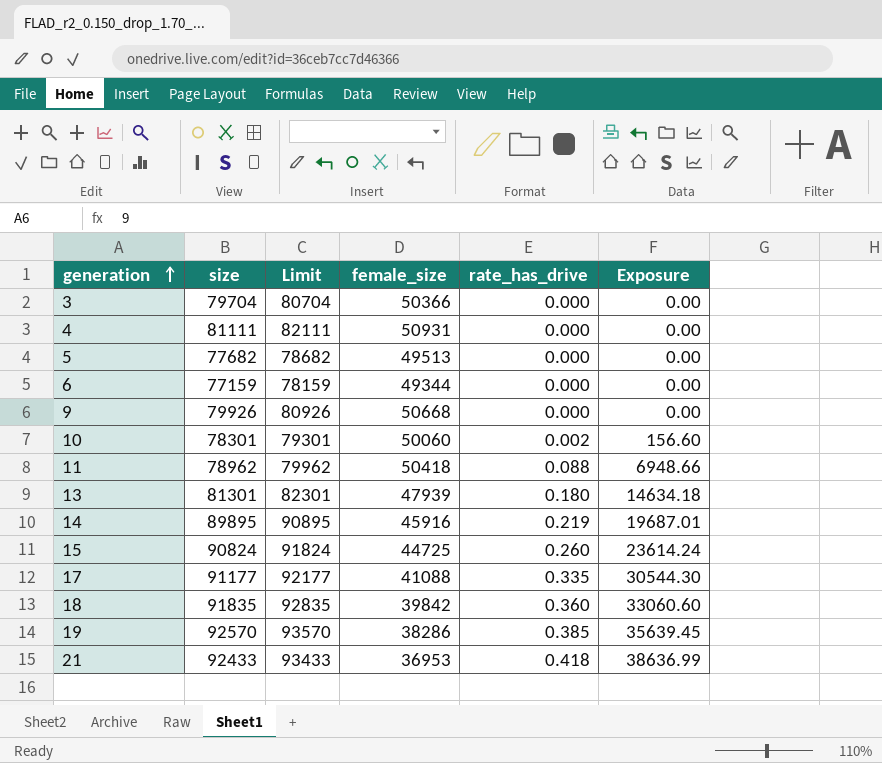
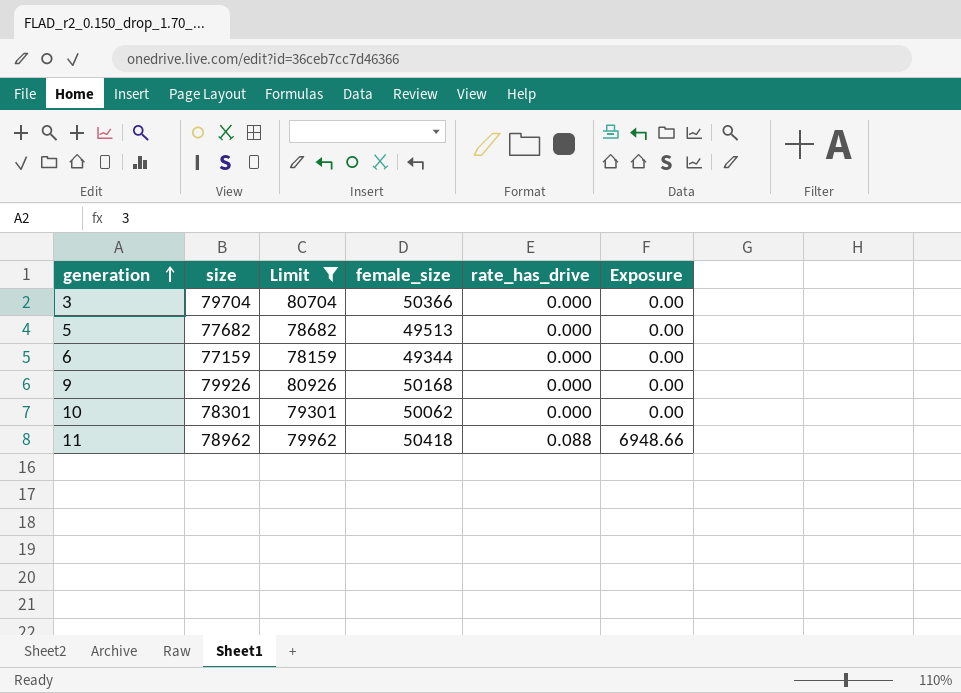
filter: none -> Limit <= 80926
9 | female_size: 50668 -> 50168
10 | female_size: 50060 -> 50062
10 | rate_has_drive: 0.002 -> 0.000
10 | Exposure: 156.60 -> 0.00

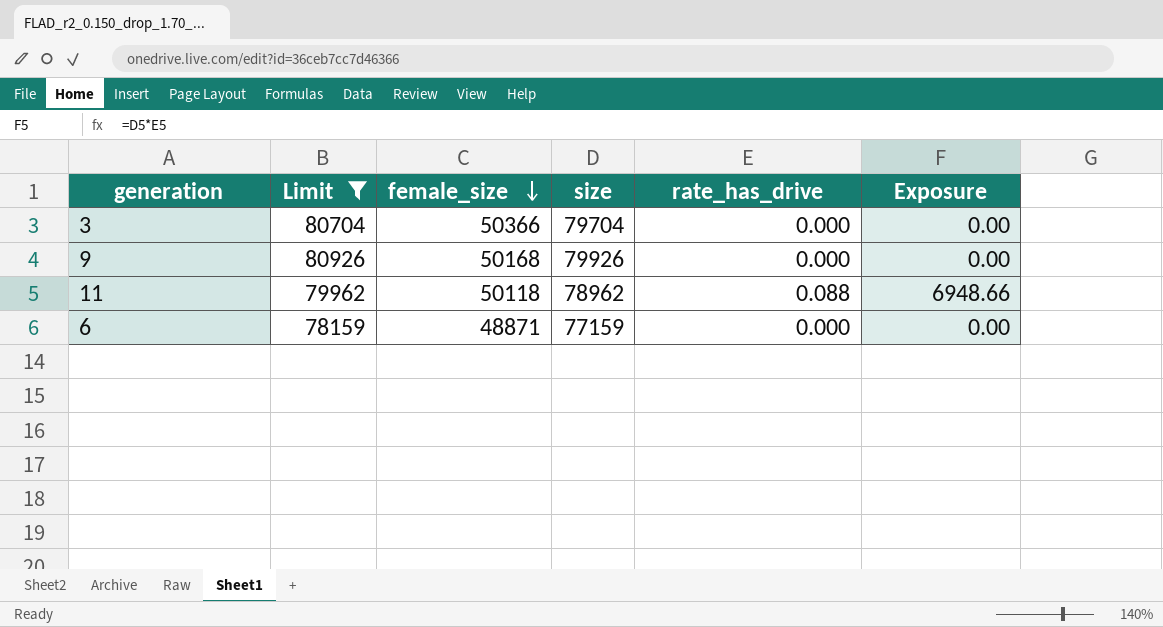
row order: generation ascending -> female_size descending
column size | position: 2 -> 4
row 5: 77682 | 78682 | 49513 | 0.000 | 0.00 -> none
row 10: 78301 | 79301 | 50062 | 0.000 | 0.00 -> none
11 | female_size: 50418 -> 50118
6 | female_size: 49344 -> 48871

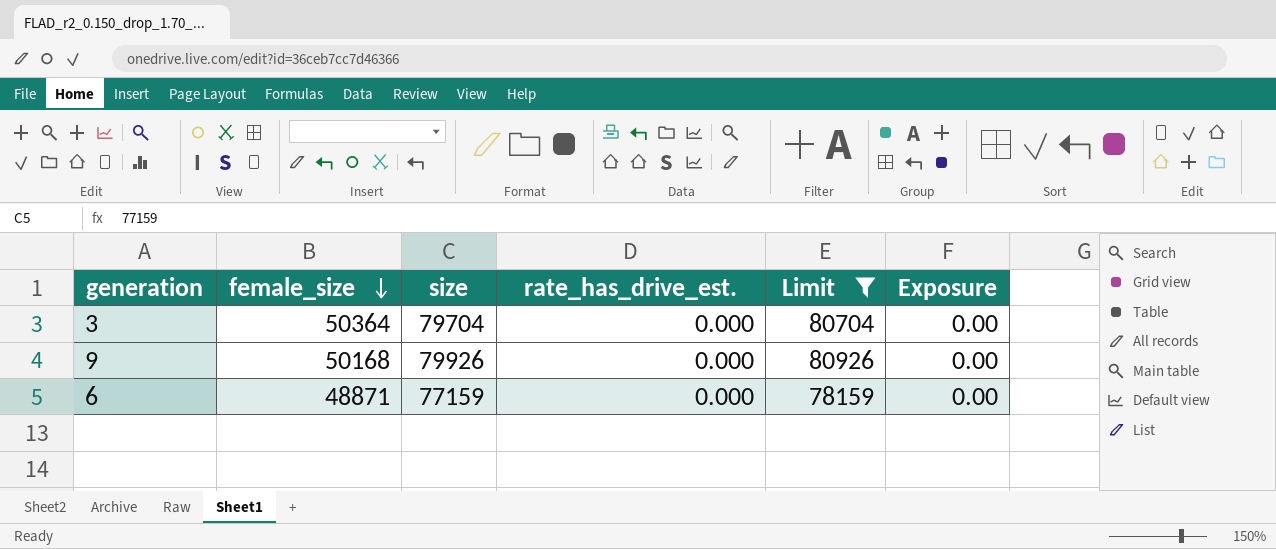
column name: rate_has_drive -> rate_has_drive_est.
column Limit | position: 2 -> 5
row 11: 79962 | 50118 | 78962 | 0.088 | 6948.66 -> none
3 | female_size: 50366 -> 50364

